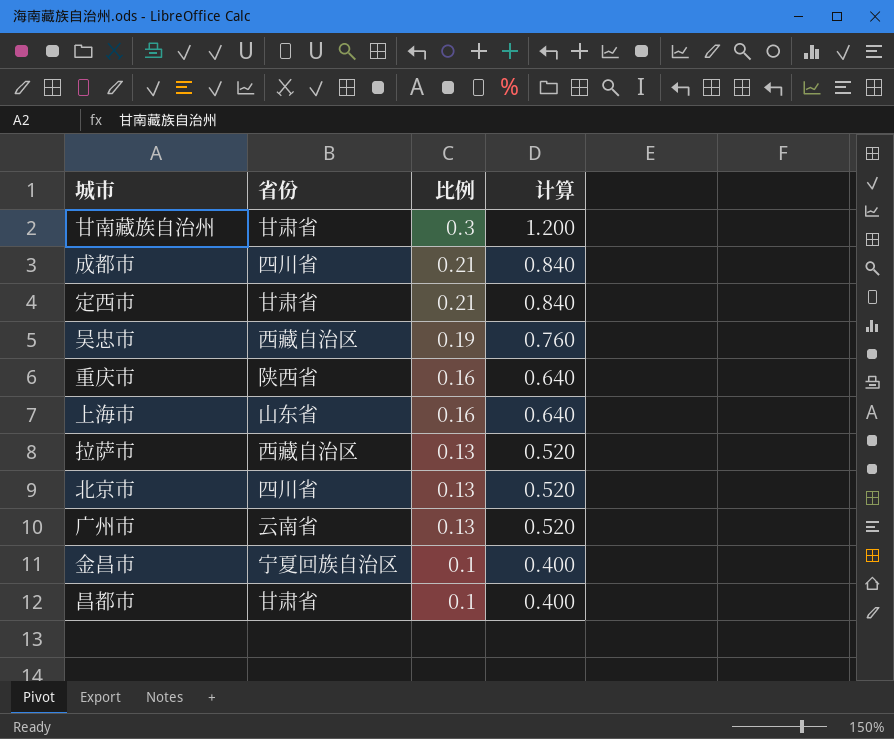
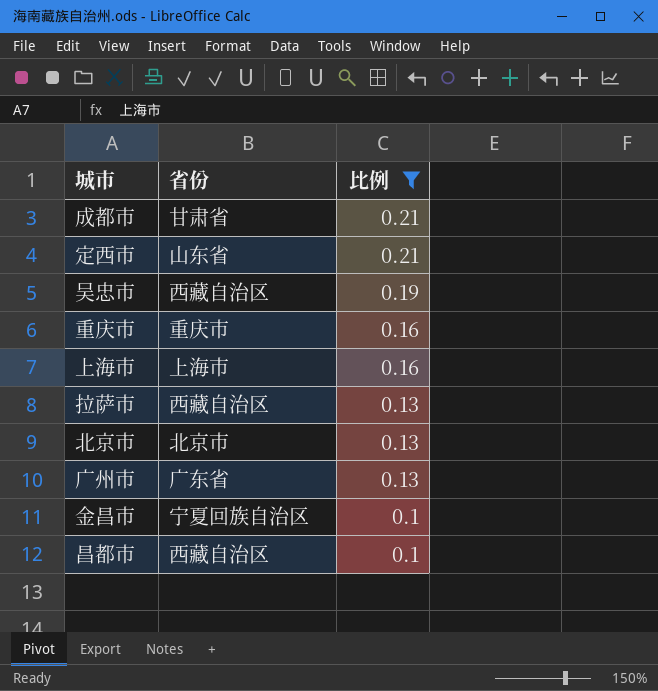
filter: none -> 比例 != 0.3
column 计算 | formula: [比例] * 4 -> none
成都市 | 省份: 四川省 -> 甘肃省
定西市 | 省份: 甘肃省 -> 山东省
重庆市 | 省份: 陕西省 -> 重庆市
上海市 | 省份: 山东省 -> 上海市
北京市 | 省份: 四川省 -> 北京市
广州市 | 省份: 云南省 -> 广东省
昌都市 | 省份: 甘肃省 -> 西藏自治区

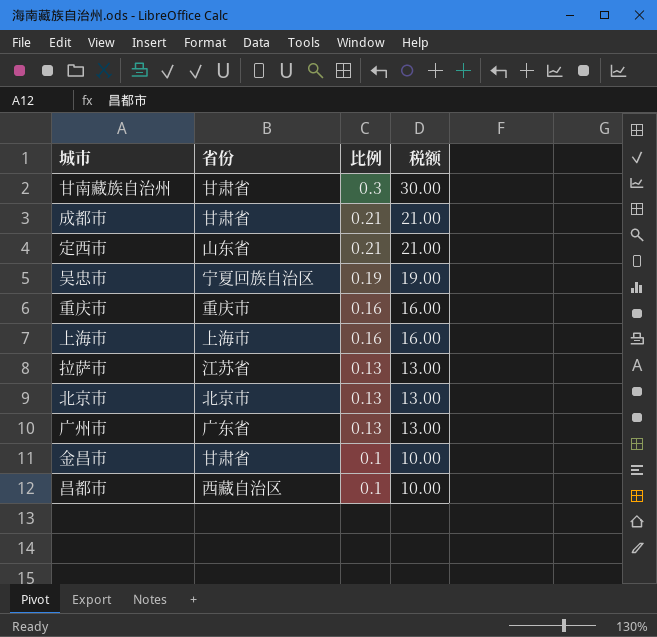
filter: 比例 != 0.3 -> none
column 税额 | formula: none -> [比例] * 100
吴忠市 | 省份: 西藏自治区 -> 宁夏回族自治区
拉萨市 | 省份: 西藏自治区 -> 江苏省
金昌市 | 省份: 宁夏回族自治区 -> 甘肃省

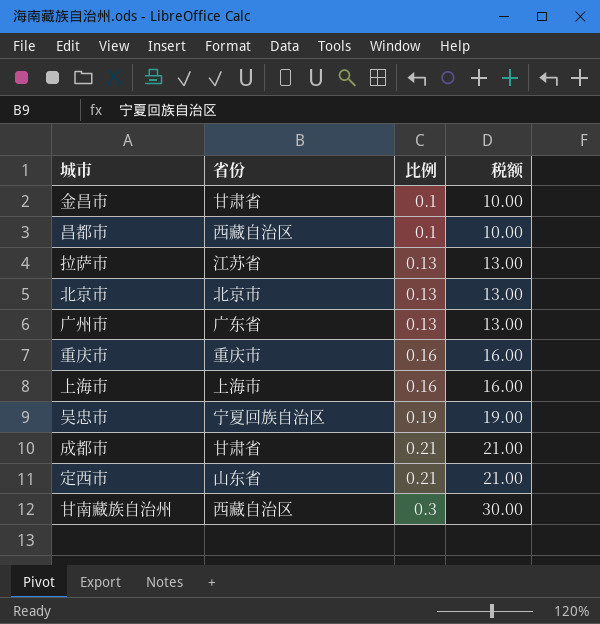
row order: 比例 descending -> 比例 ascending
甘南藏族自治州 | 省份: 甘肃省 -> 西藏自治区

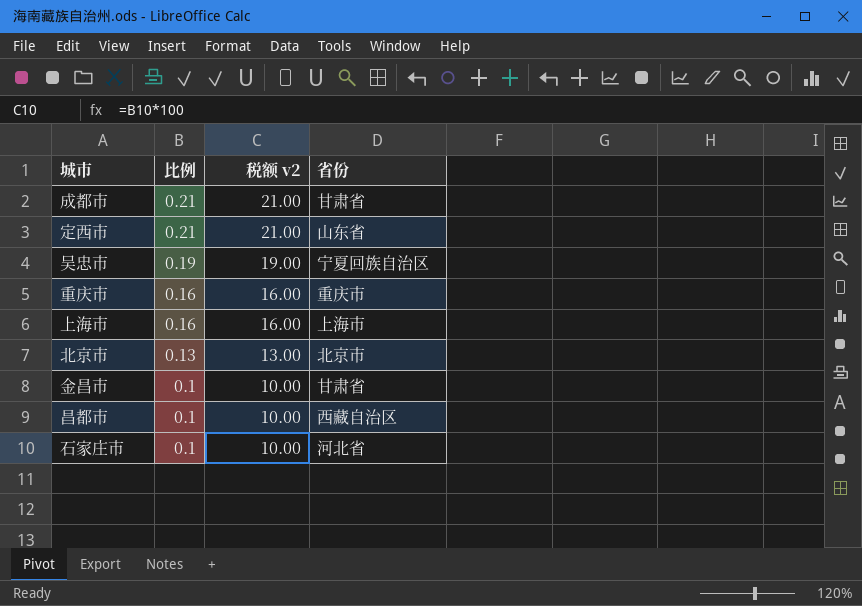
row order: 比例 ascending -> 比例 descending
column name: 税额 -> 税额 v2
column 省份 | position: 2 -> 4
row 拉萨市: 江苏省 | 0.13 | 13.00 -> none
row 广州市: 广东省 | 0.13 | 13.00 -> none
row 甘南藏族自治州: 西藏自治区 | 0.3 | 30.00 -> none
row 石家庄市: none -> 0.1 | 10.00 | 河北省

